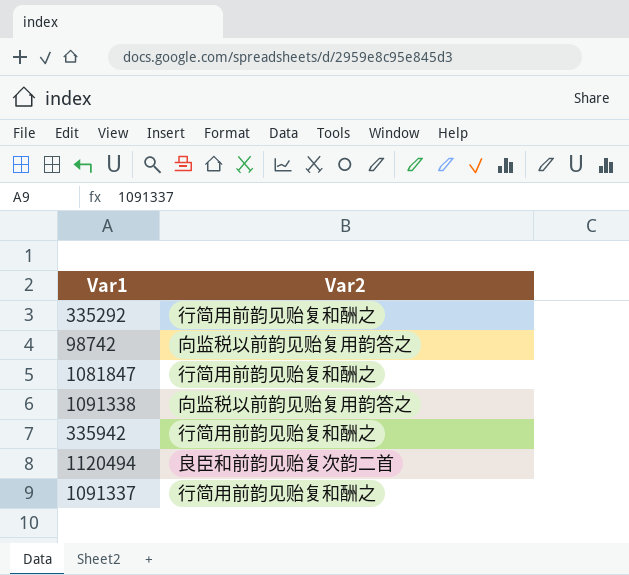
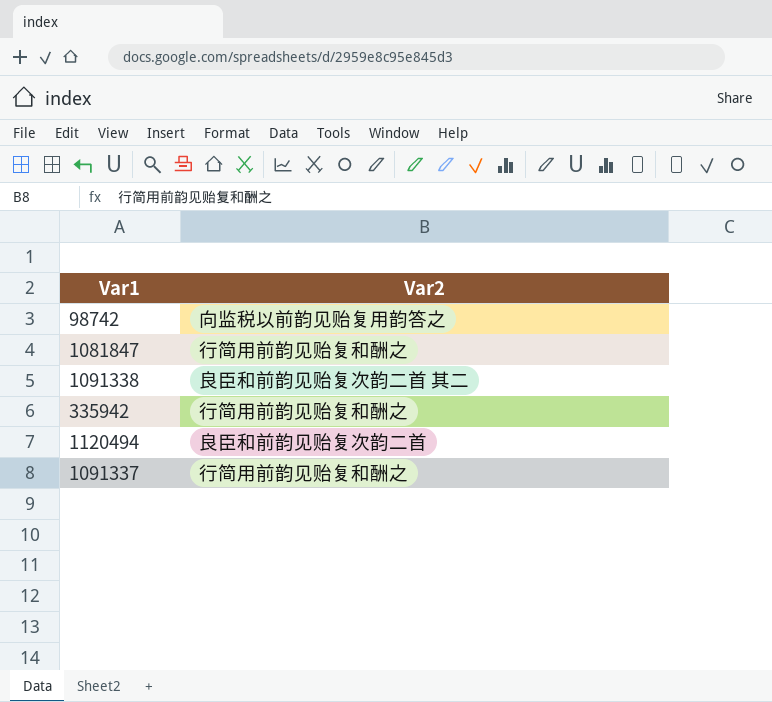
row 335292: 行简用前韵见贻复和酬之 -> none
1091338 | Var2: 向监税以前韵见贻复用韵答之 -> 良臣和前韵见贻复次韵二首 其二

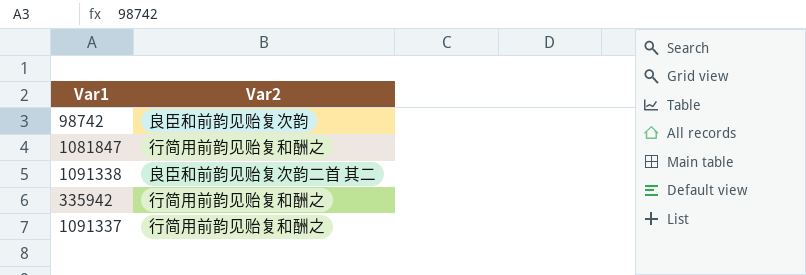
row 1120494: 良臣和前韵见贻复次韵二首 -> none
98742 | Var2: 向监税以前韵见贻复用韵答之 -> 良臣和前韵见贻复次韵

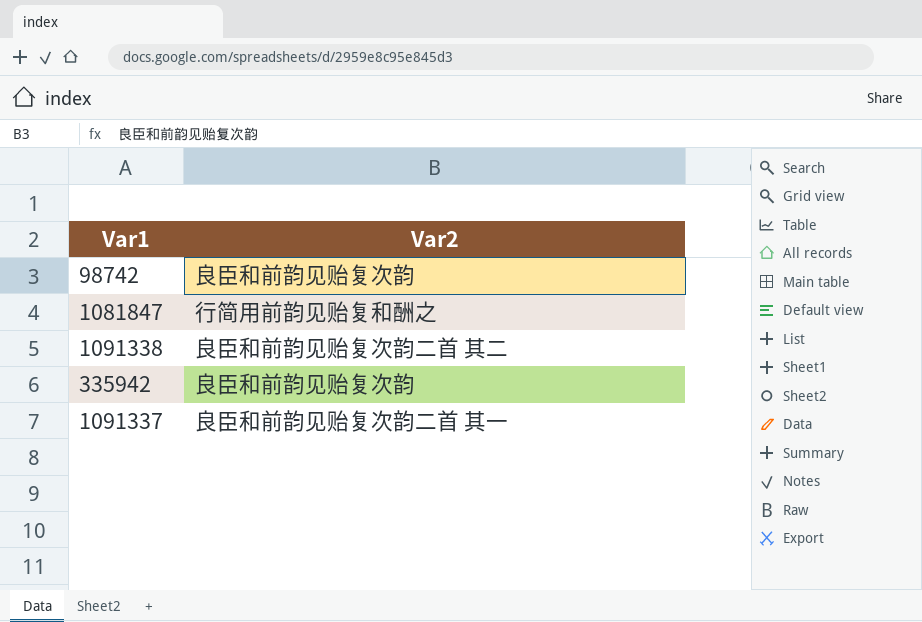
335942 | Var2: 行简用前韵见贻复和酬之 -> 良臣和前韵见贻复次韵
1091337 | Var2: 行简用前韵见贻复和酬之 -> 良臣和前韵见贻复次韵二首 其一

